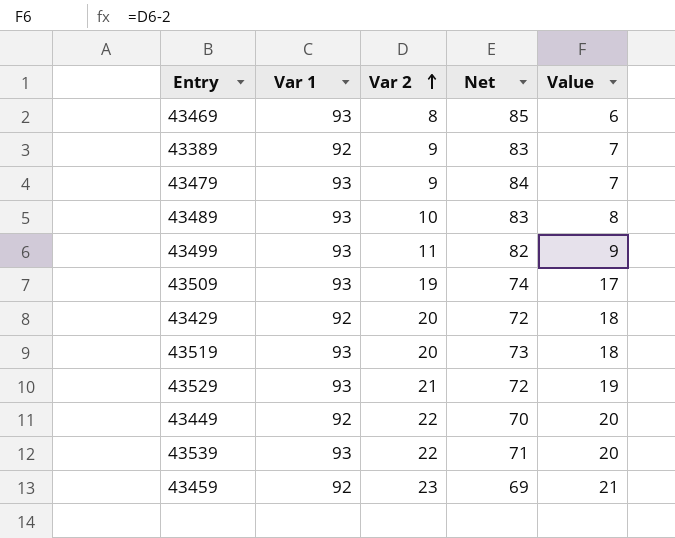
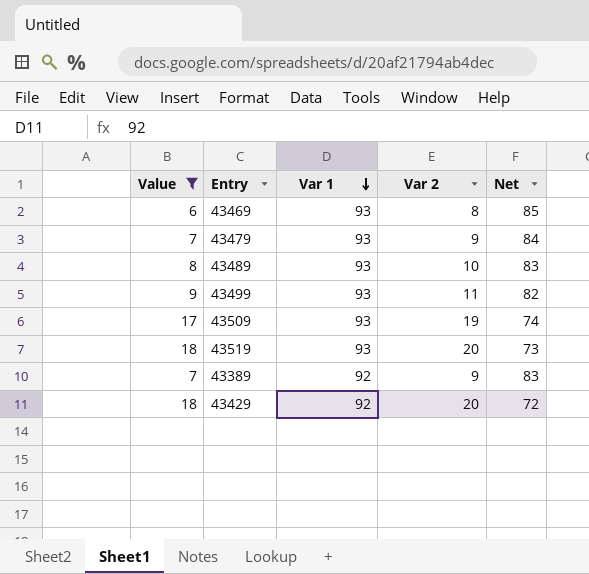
filter: none -> Value <= 18
row order: Var 2 ascending -> Var 1 descending
column Value | position: 5 -> 1

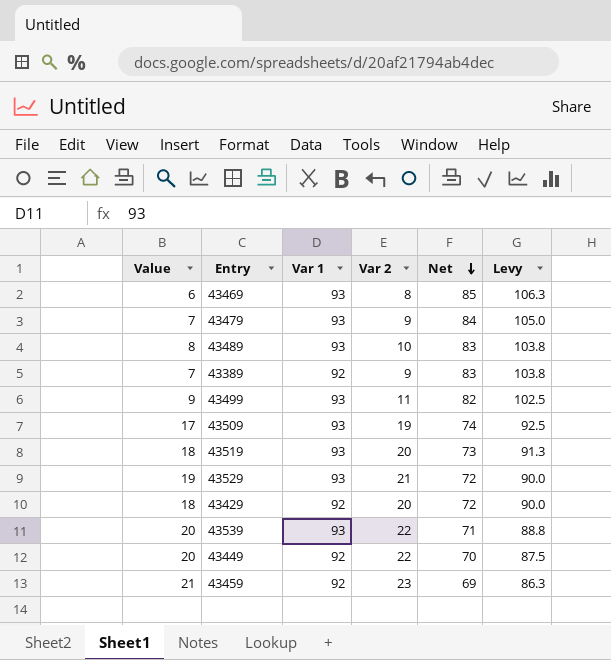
filter: Value <= 18 -> none
row order: Var 1 descending -> Net descending
column Levy | formula: none -> [Net] * 1.25

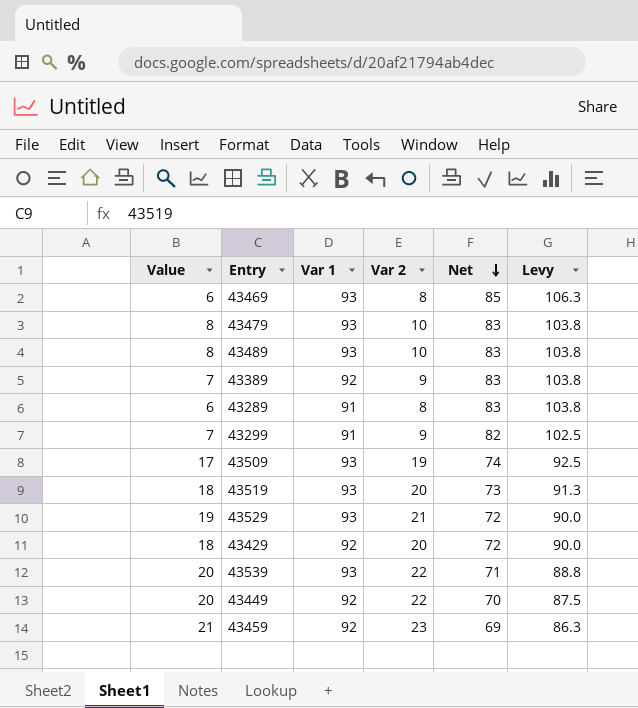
row 43499: 9 | 93 | 11 | 82 | 102.5 -> none
43479 | Value: 7 -> 8
43479 | Var 2: 9 -> 10
43479 | Net: 84 -> 83
43479 | Levy: 105.0 -> 103.8
row 43289: none -> 6 | 91 | 8 | 83 | 103.8
row 43299: none -> 7 | 91 | 9 | 82 | 102.5

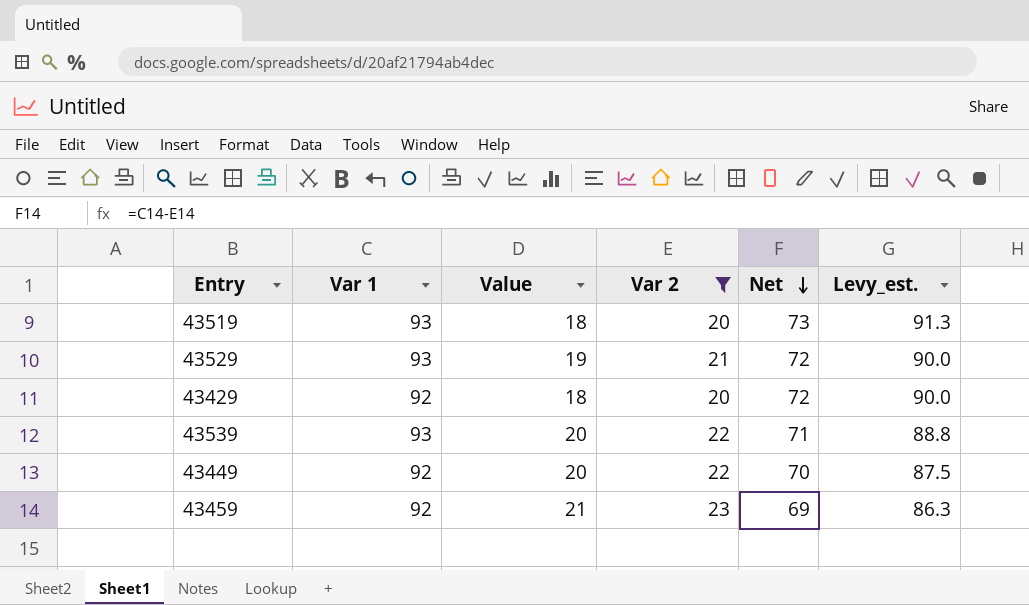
filter: none -> Var 2 >= 20
column Value | position: 1 -> 3
column name: Levy -> Levy_est.

